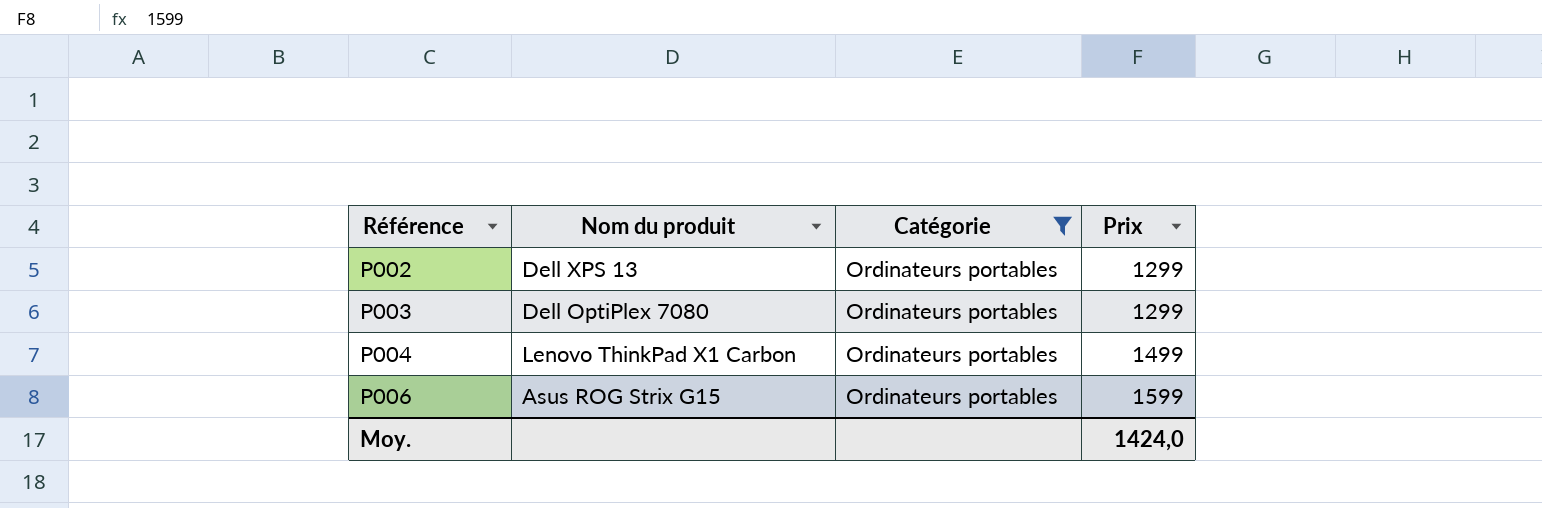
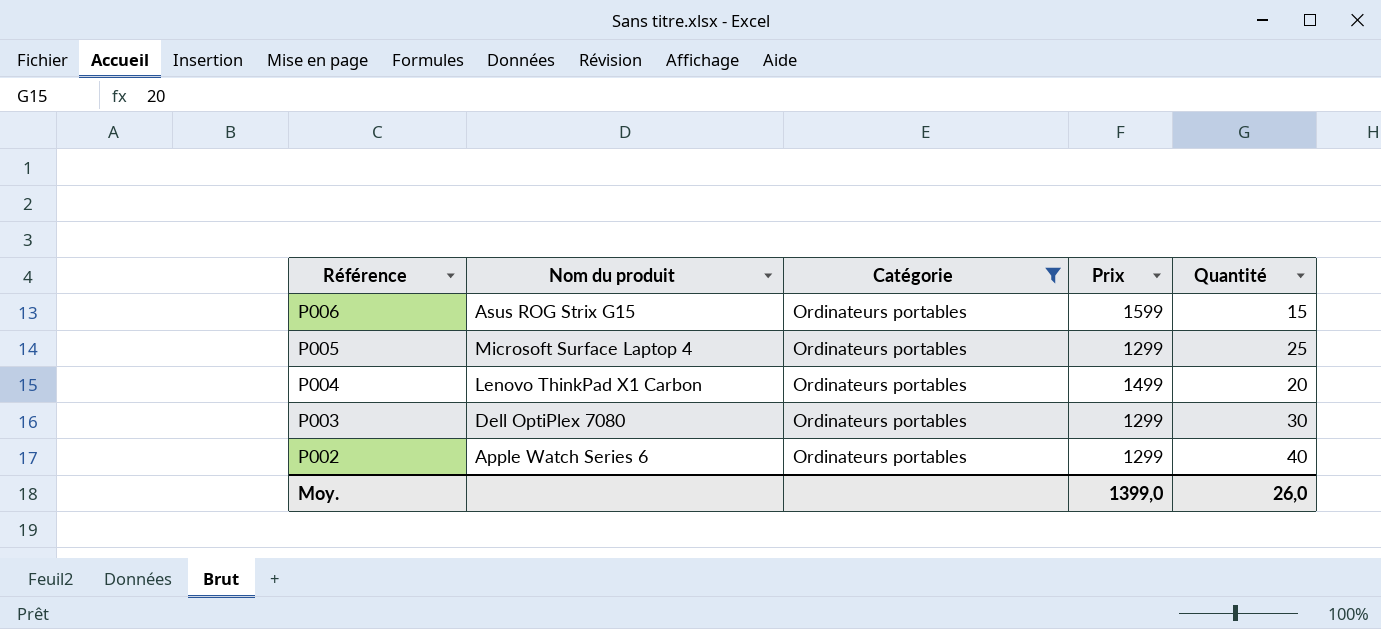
row order: Référence ascending -> Référence descending
column Quantité | position: none -> 5
row P005: none -> Microsoft Surface Laptop 4 | Ordinateurs portables | 1299 | 25
P002 | Nom du produit: Dell XPS 13 -> Apple Watch Series 6
Moy. | Prix: 1424,0 -> 1399,0

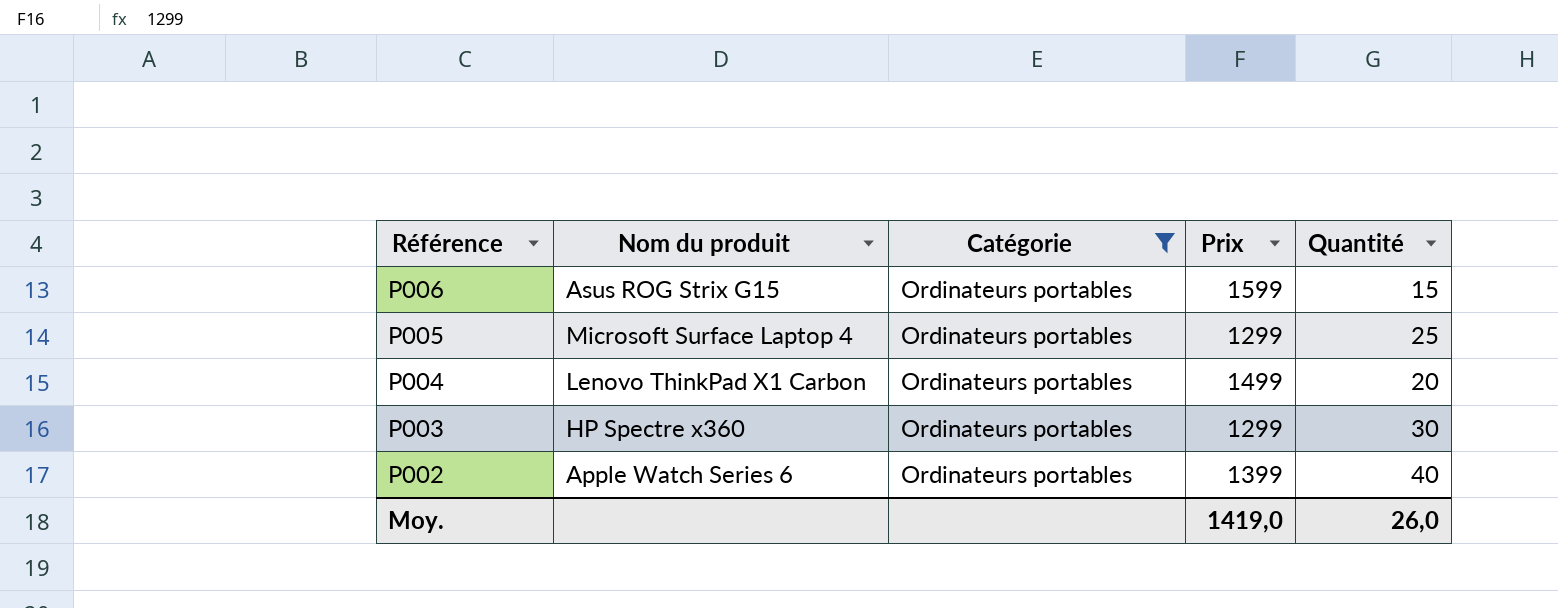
P003 | Nom du produit: Dell OptiPlex 7080 -> HP Spectre x360
P002 | Prix: 1299 -> 1399
Moy. | Prix: 1399,0 -> 1419,0

